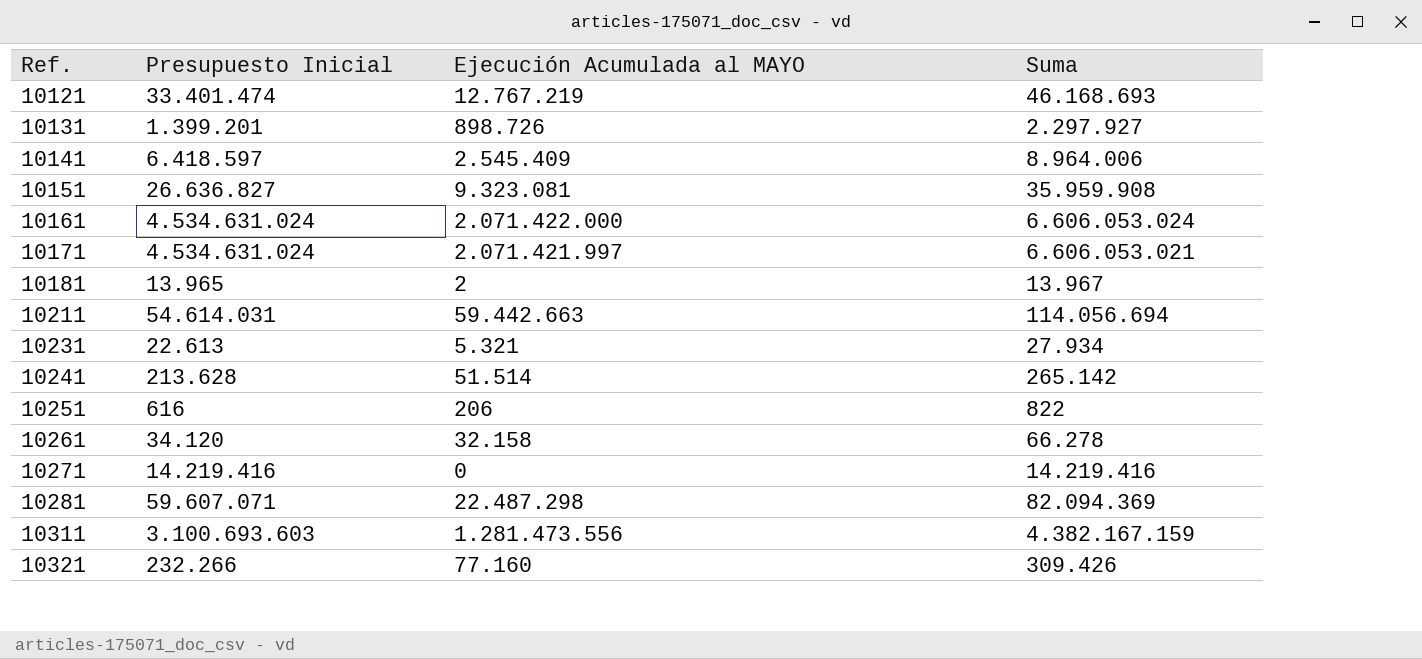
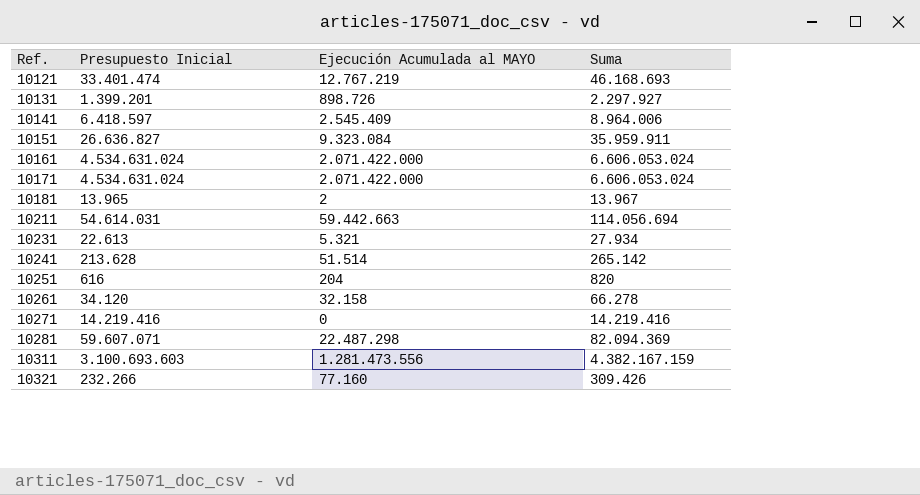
10151 | Ejecución Acumulada al MAYO: 9.323.081 -> 9.323.084
10151 | Suma: 35.959.908 -> 35.959.911
10171 | Ejecución Acumulada al MAYO: 2.071.421.997 -> 2.071.422.000
10171 | Suma: 6.606.053.021 -> 6.606.053.024
10251 | Ejecución Acumulada al MAYO: 206 -> 204
10251 | Suma: 822 -> 820

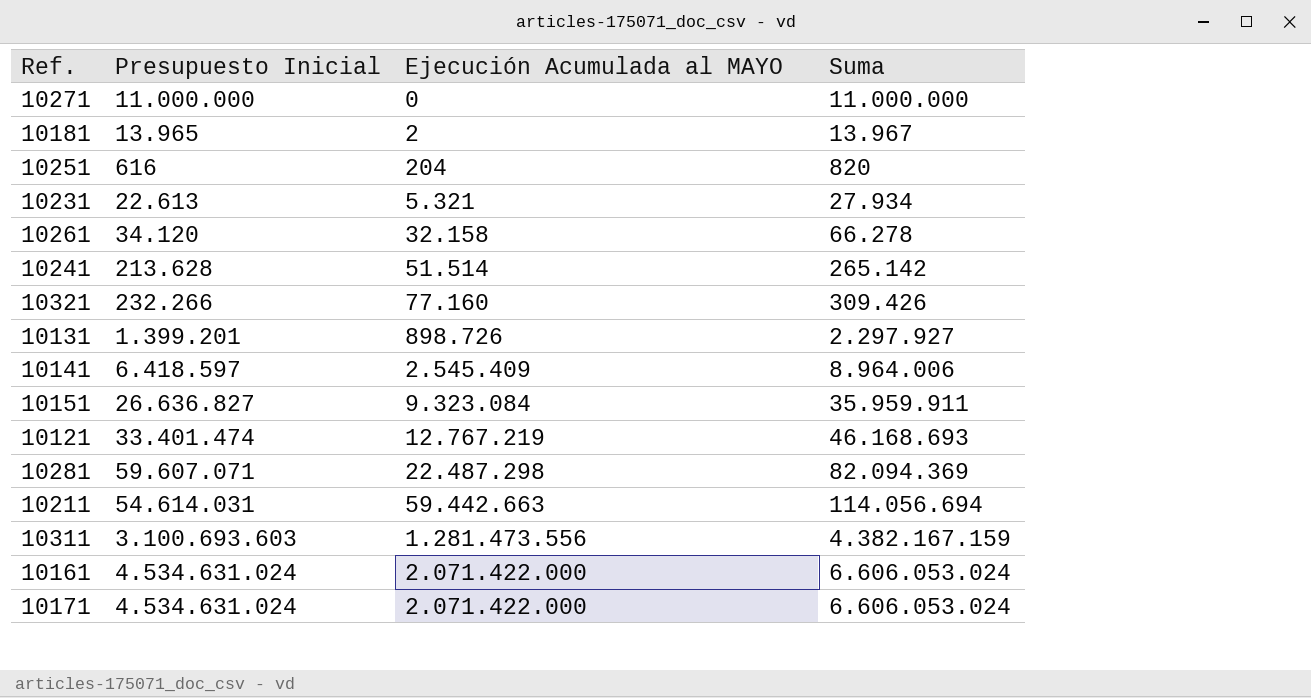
row order: Ref. ascending -> Ejecución Acumulada al MAYO ascending
10271 | Presupuesto Inicial: 14.219.416 -> 11.000.000
10271 | Suma: 14.219.416 -> 11.000.000

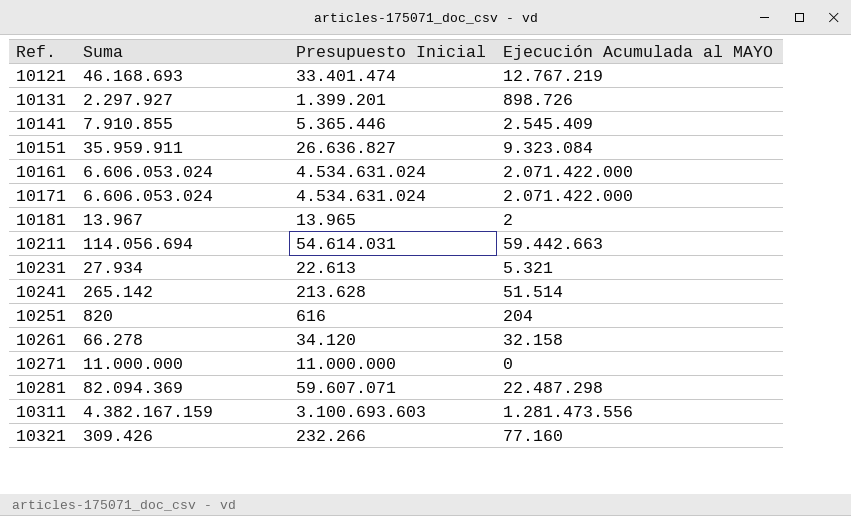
row order: Ejecución Acumulada al MAYO ascending -> Ref. ascending
column Suma | position: 4 -> 2
10141 | Suma: 8.964.006 -> 7.910.855
10141 | Presupuesto Inicial: 6.418.597 -> 5.365.446

